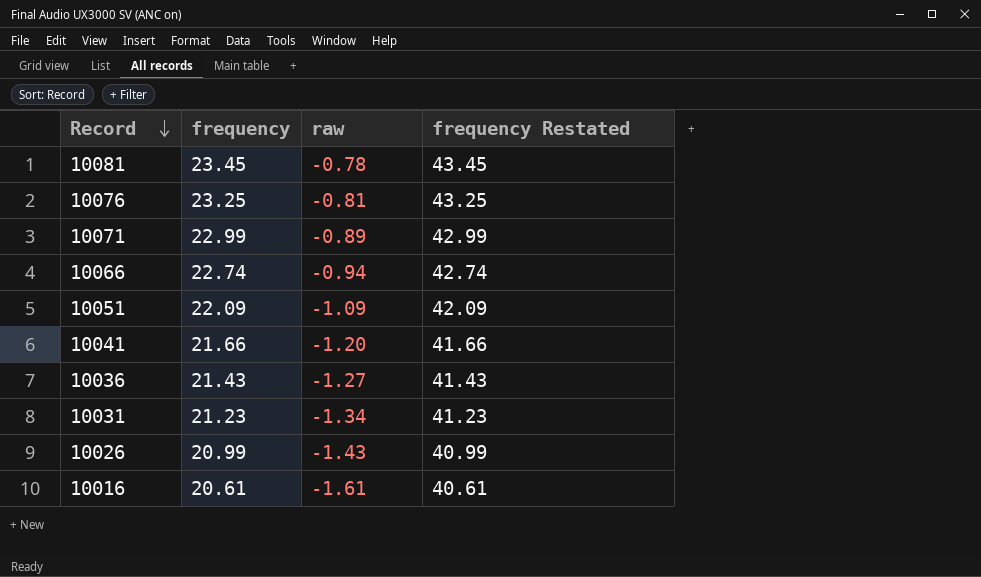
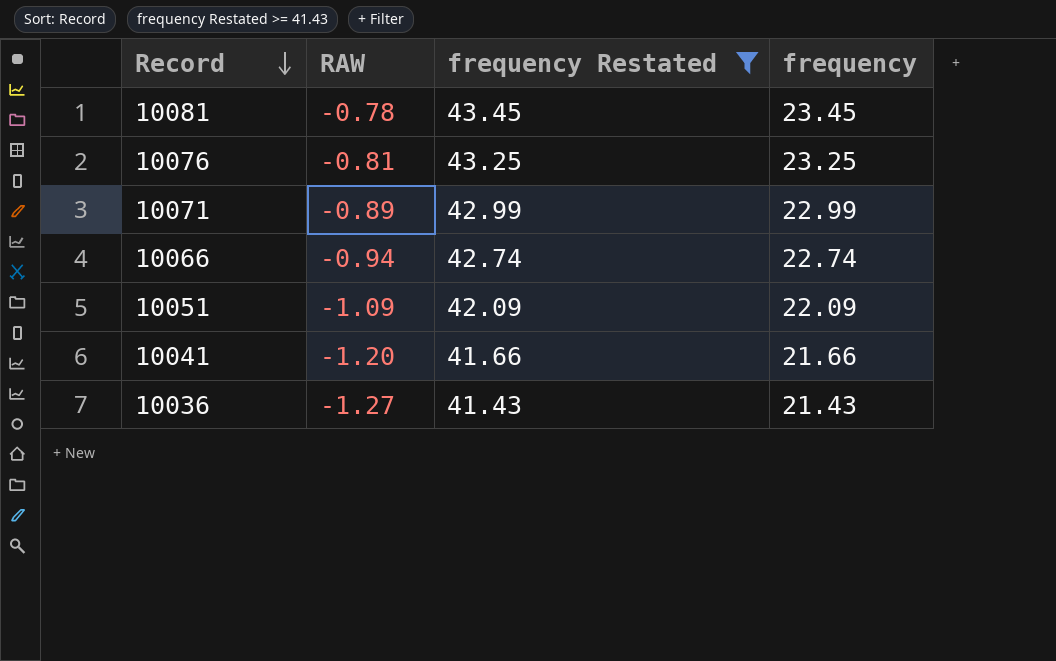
filter: none -> frequency Restated >= 41.43
column name: raw -> RAW
column frequency | position: 2 -> 4

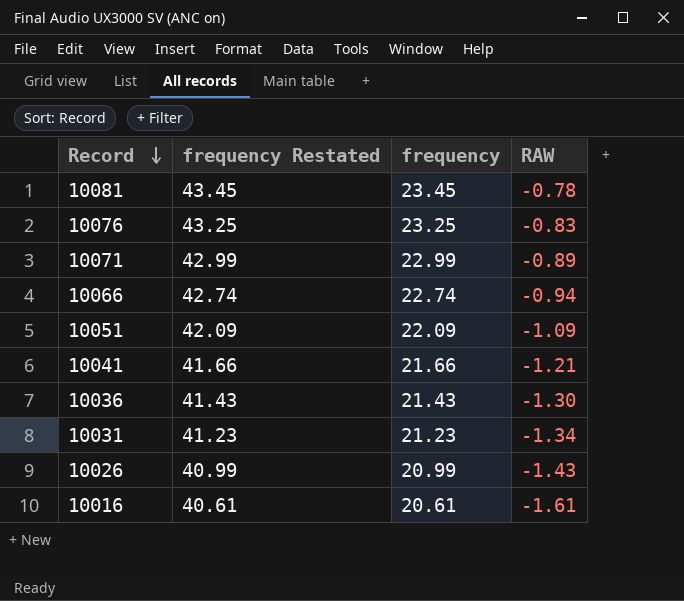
filter: frequency Restated >= 41.43 -> none
column RAW | position: 2 -> 4
10076 | RAW: -0.81 -> -0.83
10041 | RAW: -1.20 -> -1.21
10036 | RAW: -1.27 -> -1.30

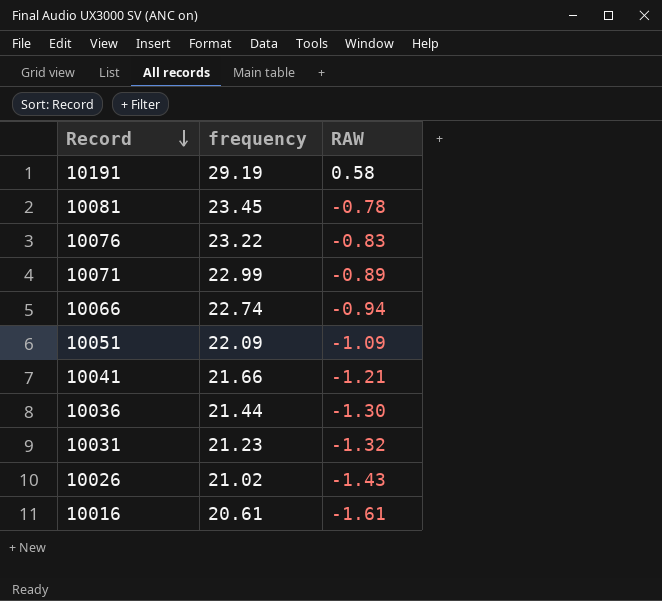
column frequency Restated | formula: [frequency] + 20 -> none
row 10191: none -> 29.19 | 0.58
10076 | frequency: 23.25 -> 23.22
10036 | frequency: 21.43 -> 21.44
10031 | RAW: -1.34 -> -1.32
10026 | frequency: 20.99 -> 21.02

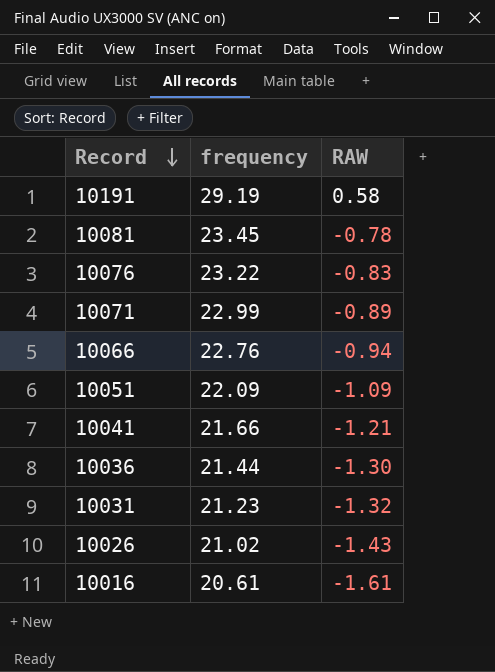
10066 | frequency: 22.74 -> 22.76

